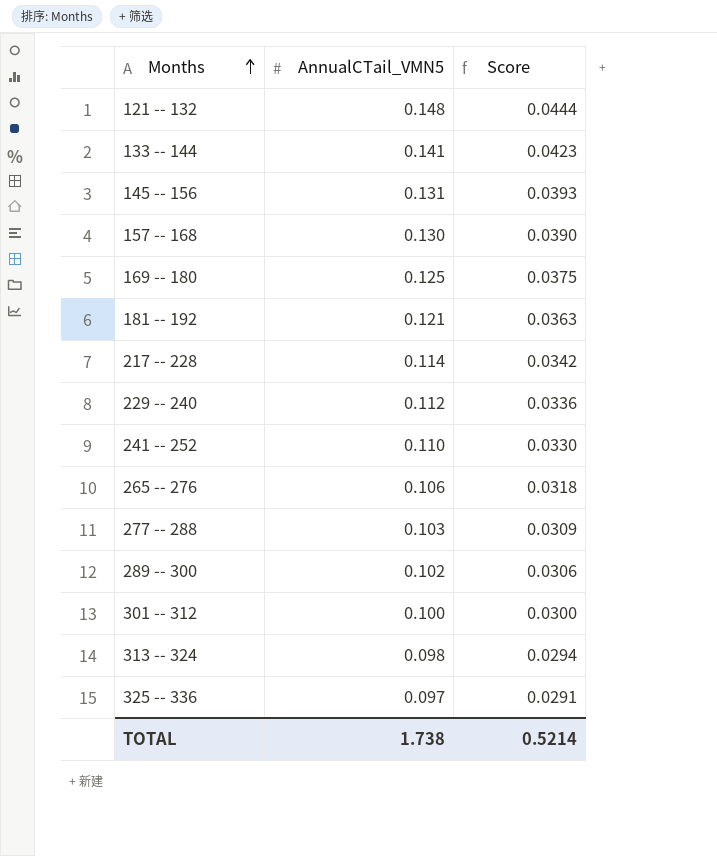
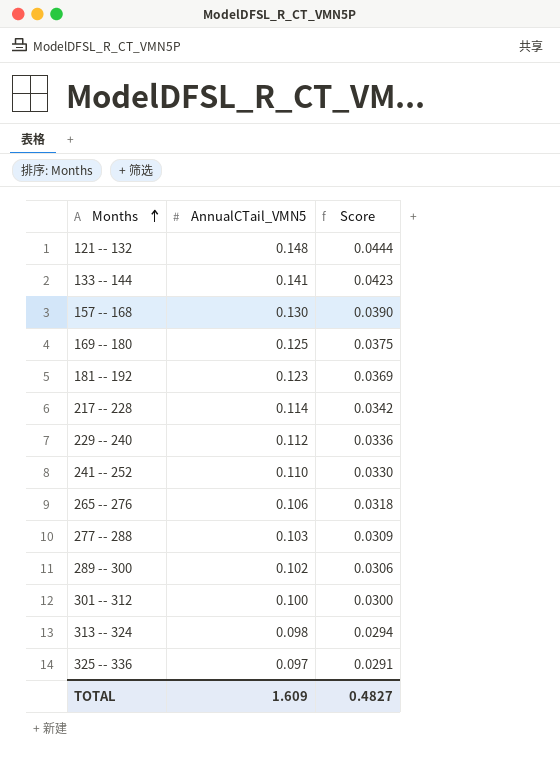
row 145 -- 156: 0.131 | 0.0393 -> none
181 -- 192 | AnnualCTail_VMN5: 0.121 -> 0.123
181 -- 192 | Score: 0.0363 -> 0.0369
TOTAL | AnnualCTail_VMN5: 1.738 -> 1.609
TOTAL | Score: 0.5214 -> 0.4827

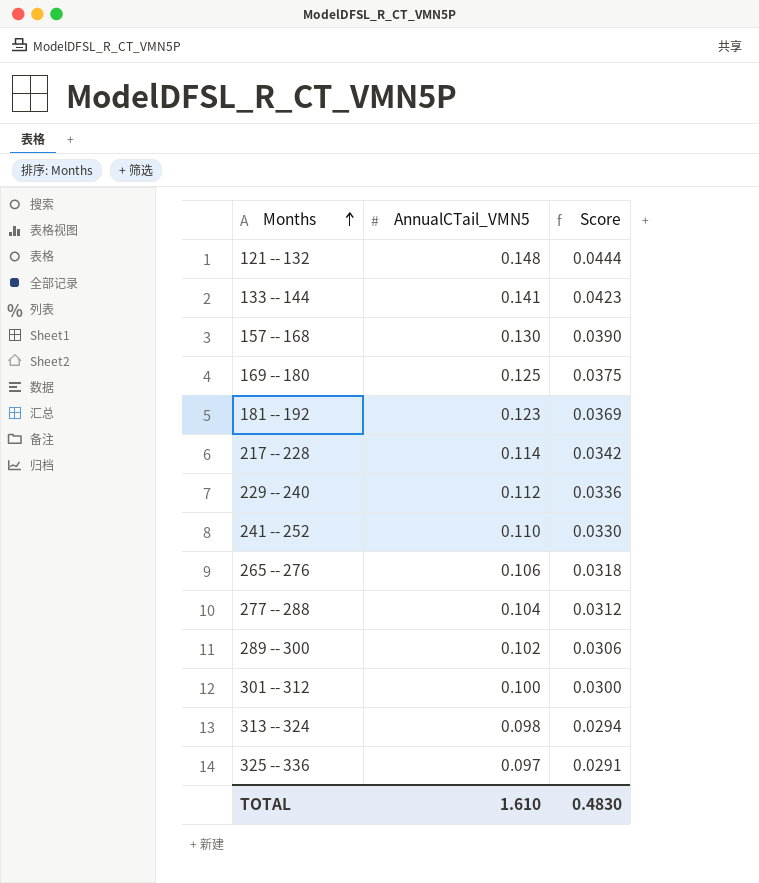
277 -- 288 | AnnualCTail_VMN5: 0.103 -> 0.104
277 -- 288 | Score: 0.0309 -> 0.0312
TOTAL | AnnualCTail_VMN5: 1.609 -> 1.610
TOTAL | Score: 0.4827 -> 0.4830

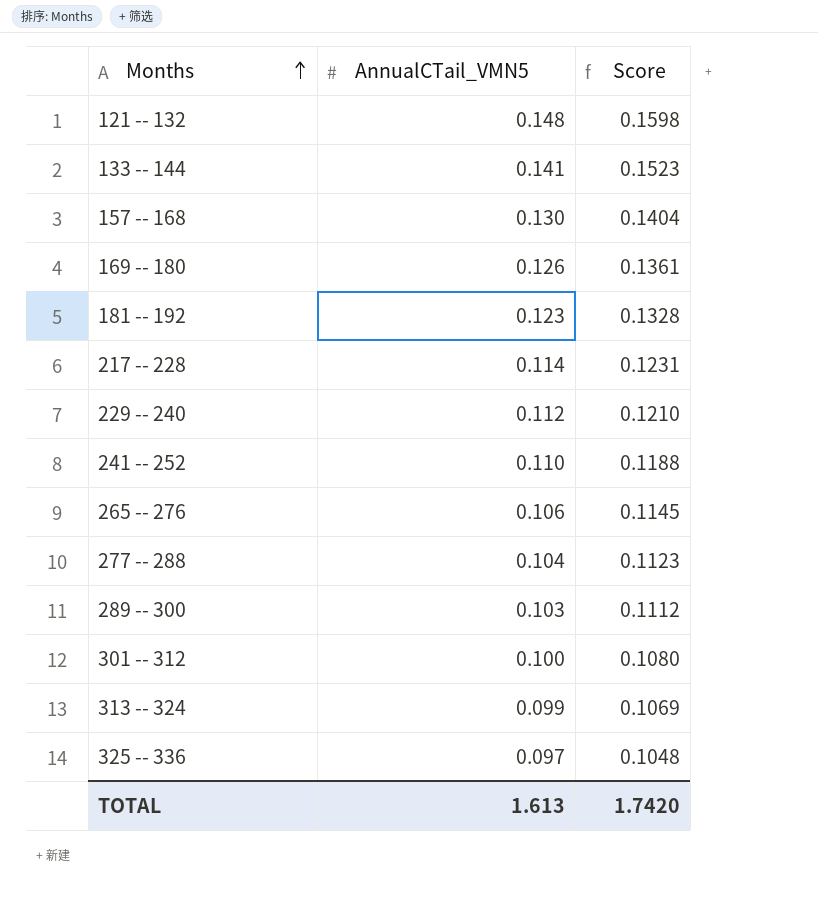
column Score | formula: [AnnualCTail_VMN5] * 0.3 -> [AnnualCTail_VMN5] * 1.08
169 -- 180 | AnnualCTail_VMN5: 0.125 -> 0.126
289 -- 300 | AnnualCTail_VMN5: 0.102 -> 0.103
313 -- 324 | AnnualCTail_VMN5: 0.098 -> 0.099
TOTAL | AnnualCTail_VMN5: 1.610 -> 1.613
TOTAL | Score: 0.4830 -> 1.7420

